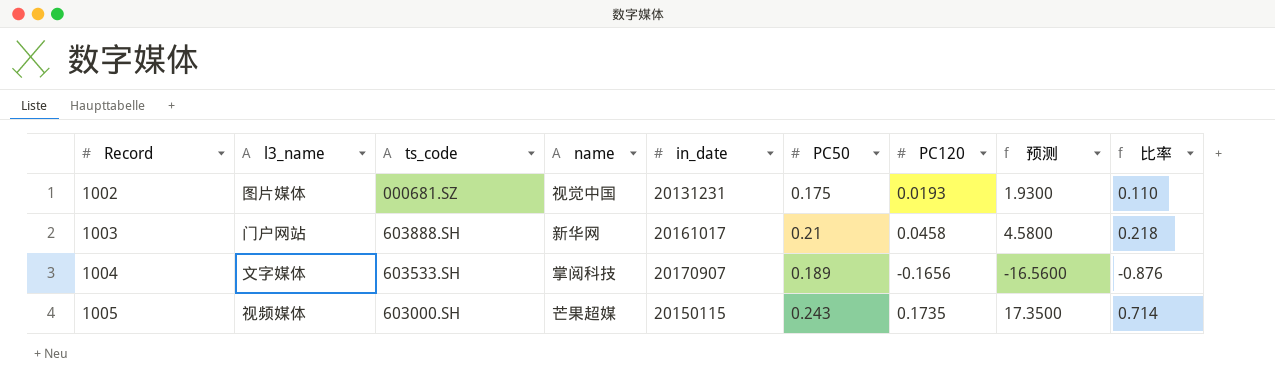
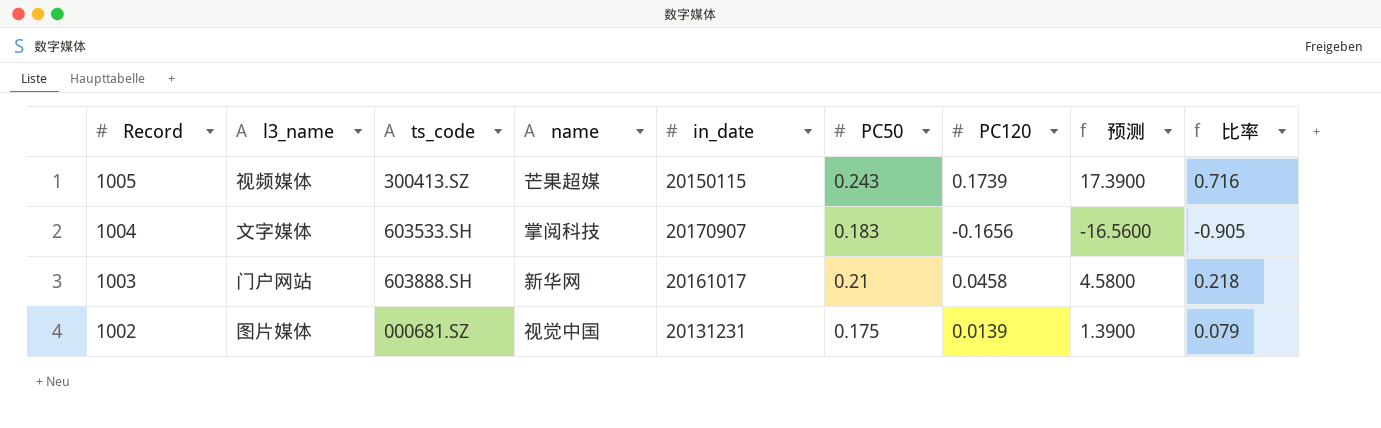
row order: Record ascending -> Record descending
1005 | ts_code: 603000.SH -> 300413.SZ
1005 | PC120: 0.1735 -> 0.1739
1005 | 预测: 17.3500 -> 17.3900
1005 | 比率: 0.714 -> 0.716
1004 | PC50: 0.189 -> 0.183
1004 | 比率: -0.876 -> -0.905
1002 | PC120: 0.0193 -> 0.0139
1002 | 预测: 1.9300 -> 1.3900
1002 | 比率: 0.110 -> 0.079

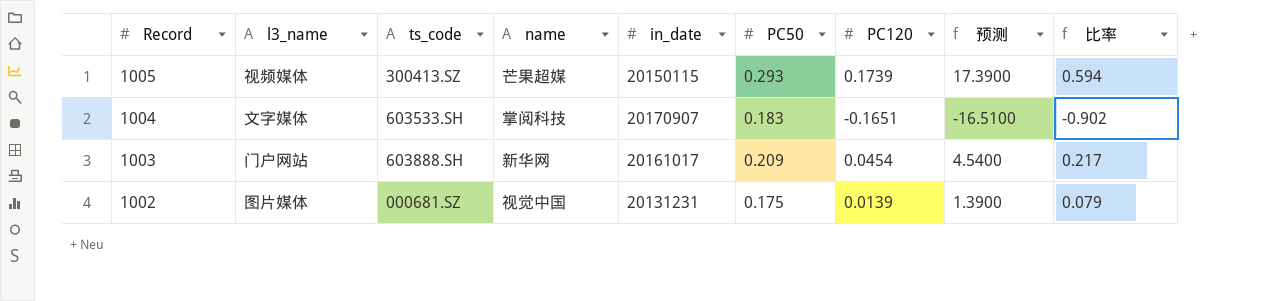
1005 | PC50: 0.243 -> 0.293
1005 | 比率: 0.716 -> 0.594
1004 | PC120: -0.1656 -> -0.1651
1004 | 预测: -16.5600 -> -16.5100
1004 | 比率: -0.905 -> -0.902
1003 | PC50: 0.21 -> 0.209
1003 | PC120: 0.0458 -> 0.0454
1003 | 预测: 4.5800 -> 4.5400
1003 | 比率: 0.218 -> 0.217

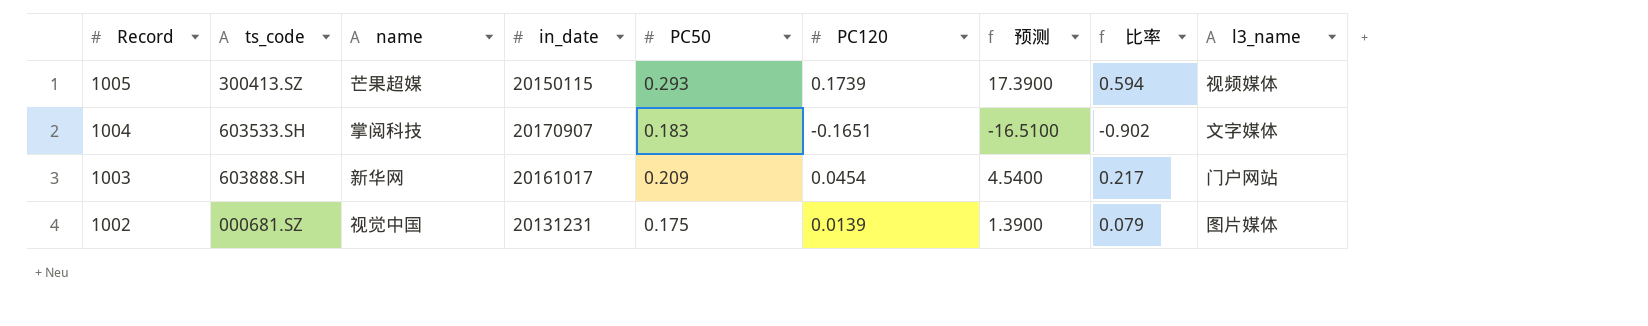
column l3_name | position: 2 -> 9

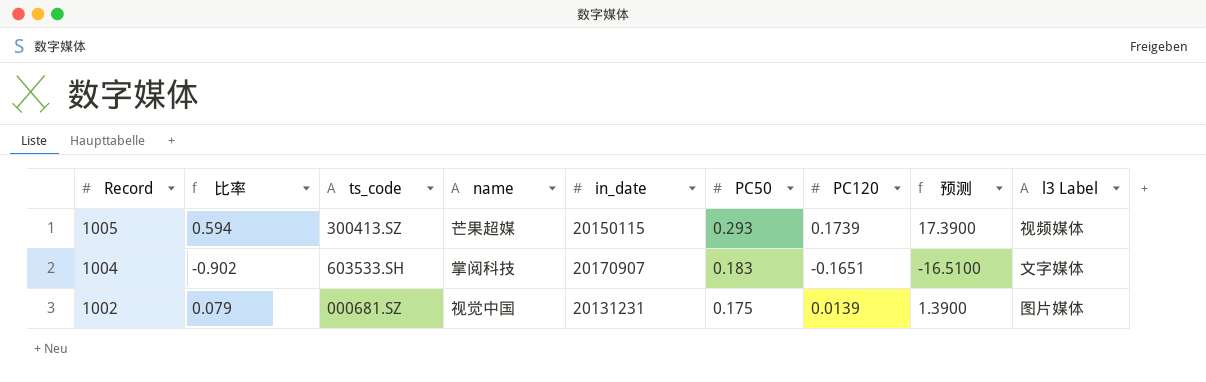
column 比率 | position: 8 -> 2
column name: l3_name -> l3 Label
row 1003: 603888.SH | 新华网 | 20161017 | 0.209 | 0.0454 | 4.5400 | 0.217 | 门户网站 -> none

